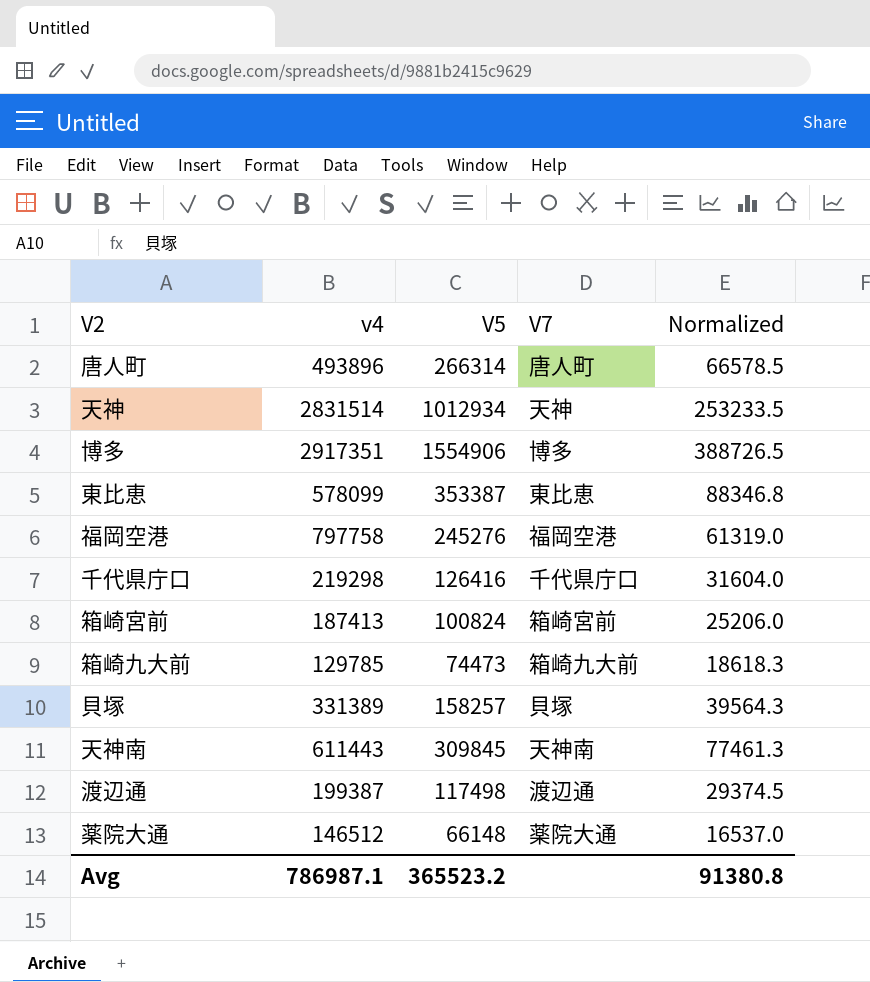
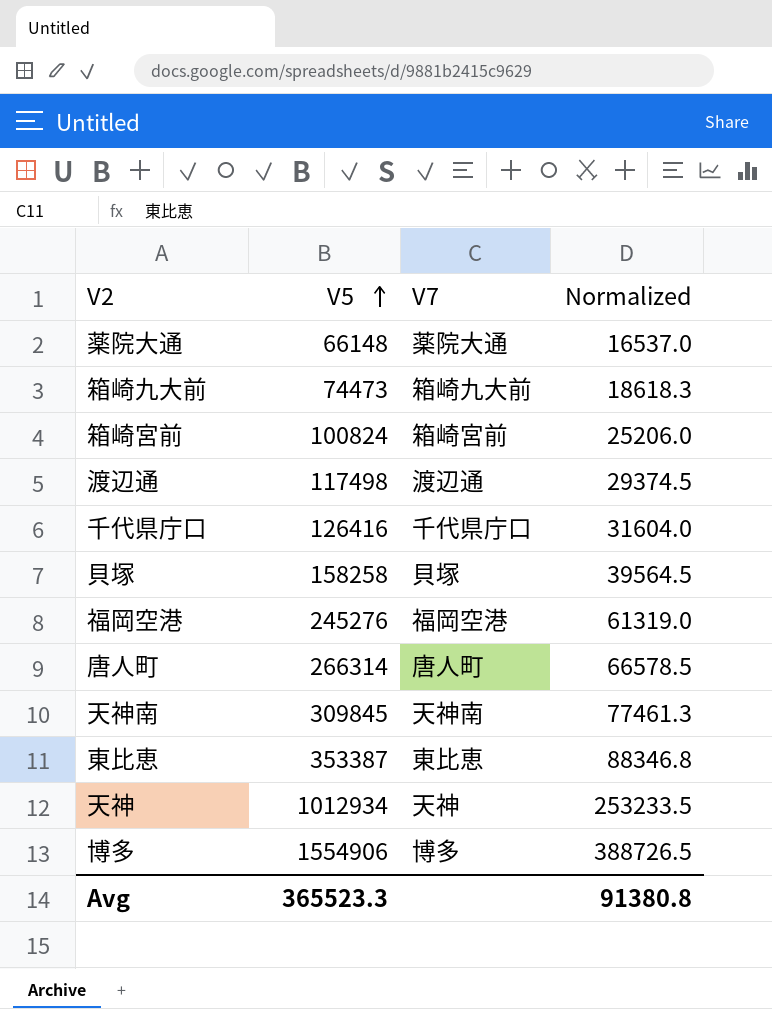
row order: none -> V5 ascending
column v4 | position: 2 -> none
貝塚 | V5: 158257 -> 158258
貝塚 | Normalized: 39564.3 -> 39564.5
Avg | V5: 365523.2 -> 365523.3

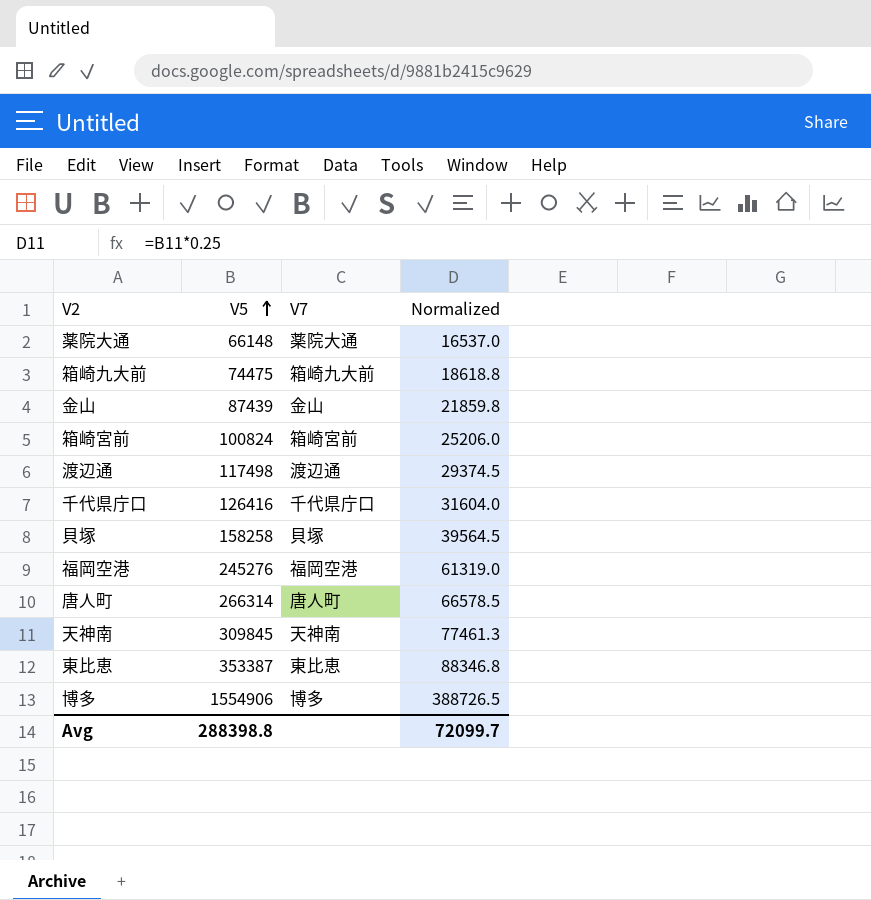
row 天神: 1012934 | 天神 | 253233.5 -> none
箱崎九大前 | V5: 74473 -> 74475
箱崎九大前 | Normalized: 18618.3 -> 18618.8
row 金山: none -> 87439 | 金山 | 21859.8
Avg | V5: 365523.3 -> 288398.8
Avg | Normalized: 91380.8 -> 72099.7

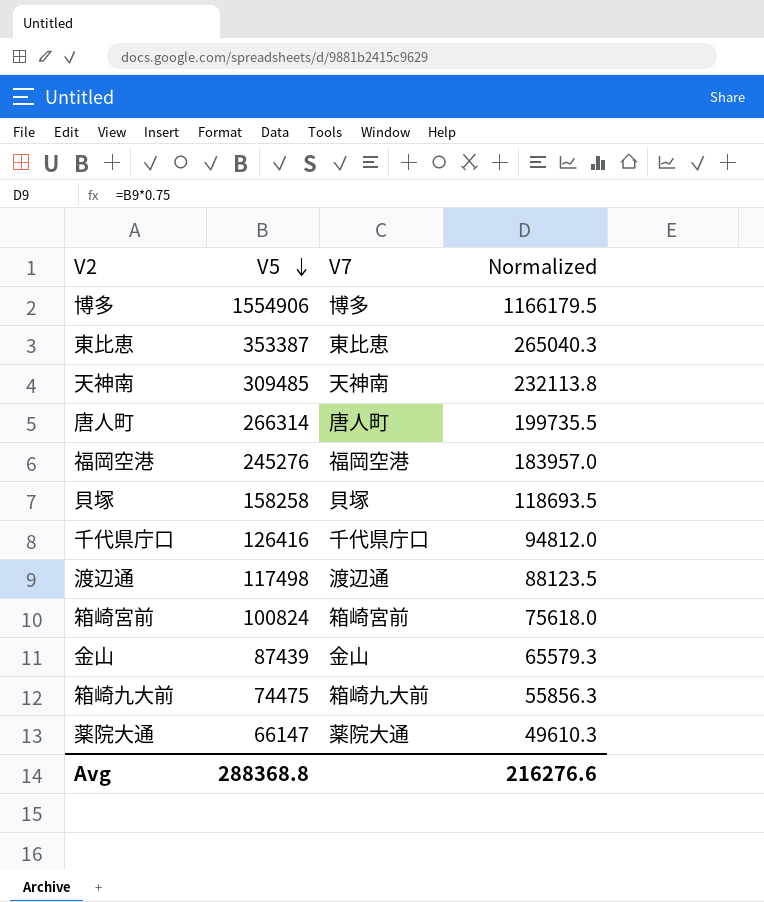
row order: V5 ascending -> V5 descending
column Normalized | formula: [V5] * 0.25 -> [V5] * 0.75
天神南 | V5: 309845 -> 309485
薬院大通 | V5: 66148 -> 66147
Avg | V5: 288398.8 -> 288368.8
Avg | Normalized: 72099.7 -> 216276.6

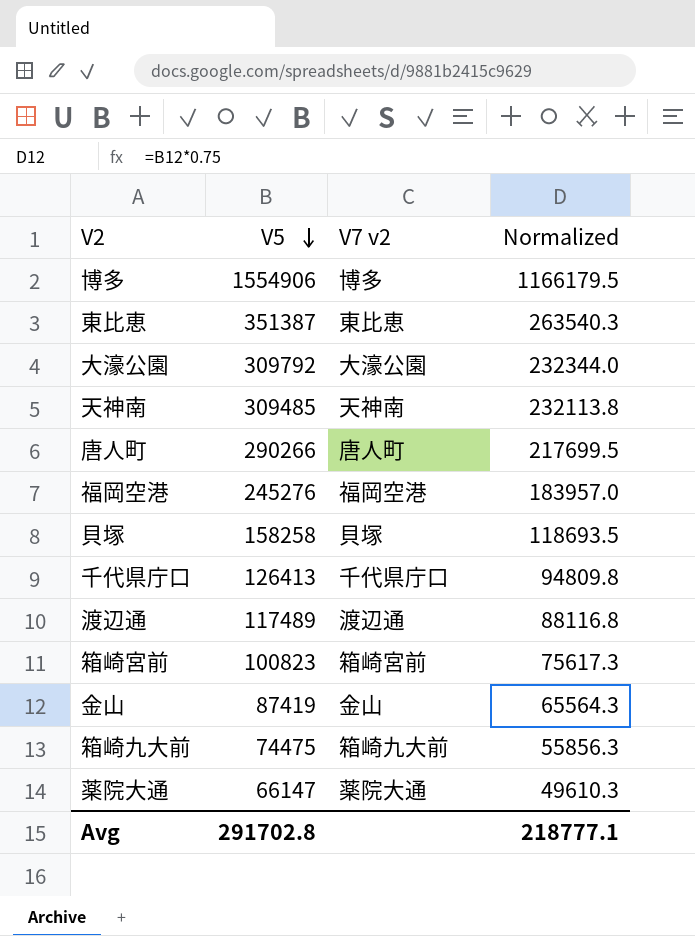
column name: V7 -> V7 v2
東比恵 | V5: 353387 -> 351387
東比恵 | Normalized: 265040.3 -> 263540.3
row 大濠公園: none -> 309792 | 大濠公園 | 232344.0
唐人町 | V5: 266314 -> 290266
唐人町 | Normalized: 199735.5 -> 217699.5
千代県庁口 | V5: 126416 -> 126413
千代県庁口 | Normalized: 94812.0 -> 94809.8
渡辺通 | V5: 117498 -> 117489
渡辺通 | Normalized: 88123.5 -> 88116.8
箱崎宮前 | V5: 100824 -> 100823
箱崎宮前 | Normalized: 75618.0 -> 75617.3
金山 | V5: 87439 -> 87419
金山 | Normalized: 65579.3 -> 65564.3
Avg | V5: 288368.8 -> 291702.8
Avg | Normalized: 216276.6 -> 218777.1

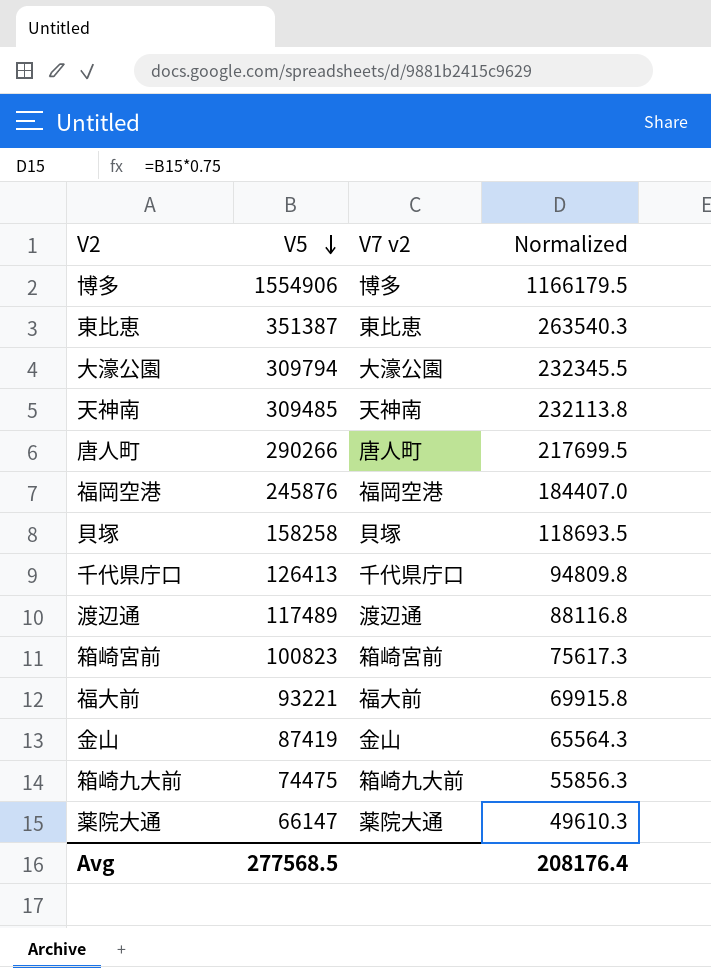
大濠公園 | V5: 309792 -> 309794
大濠公園 | Normalized: 232344.0 -> 232345.5
福岡空港 | V5: 245276 -> 245876
福岡空港 | Normalized: 183957.0 -> 184407.0
row 福大前: none -> 93221 | 福大前 | 69915.8
Avg | V5: 291702.8 -> 277568.5
Avg | Normalized: 218777.1 -> 208176.4

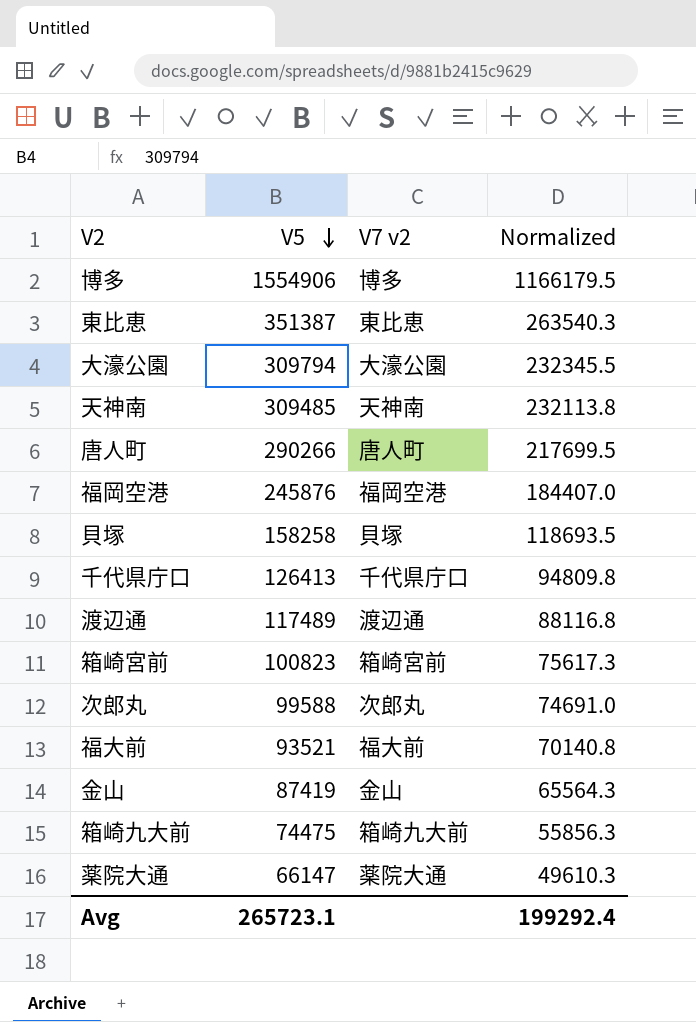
row 次郎丸: none -> 99588 | 次郎丸 | 74691.0
福大前 | V5: 93221 -> 93521
福大前 | Normalized: 69915.8 -> 70140.8
Avg | V5: 277568.5 -> 265723.1
Avg | Normalized: 208176.4 -> 199292.4

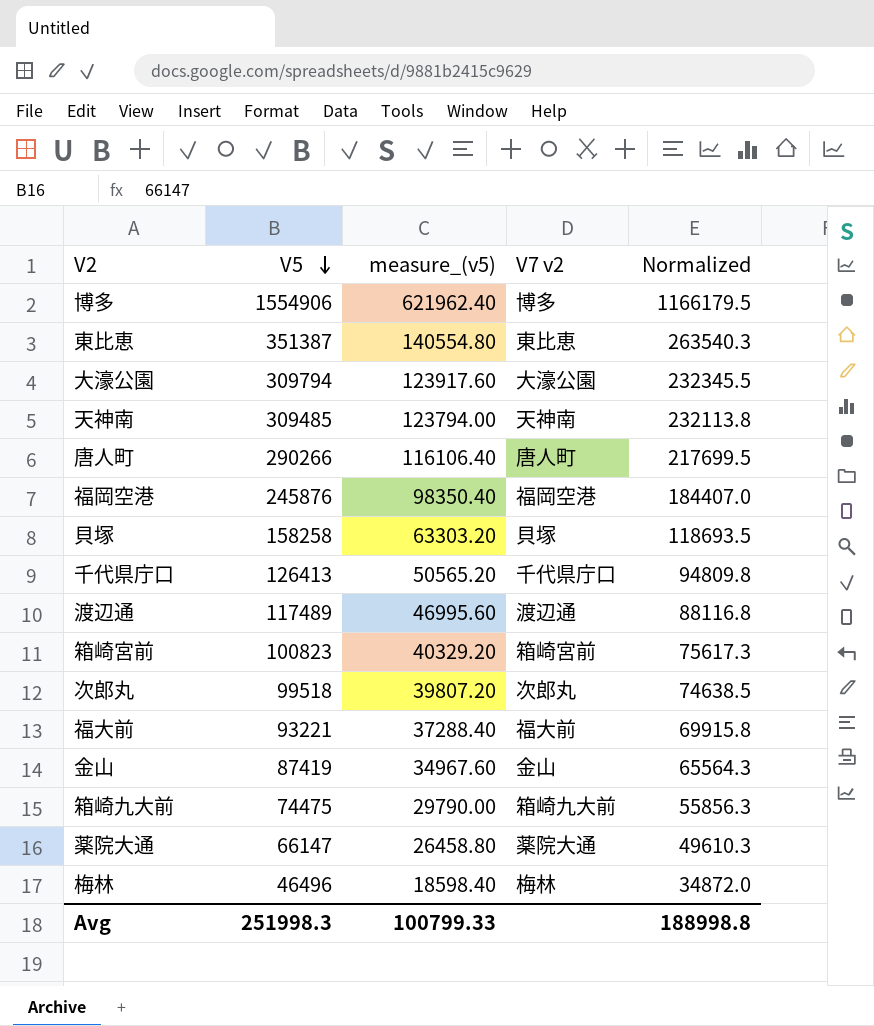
column measure_(v5) | formula: none -> [V5] * 0.4
次郎丸 | V5: 99588 -> 99518
次郎丸 | Normalized: 74691.0 -> 74638.5
福大前 | V5: 93521 -> 93221
福大前 | Normalized: 70140.8 -> 69915.8
row 梅林: none -> 46496 | 18598.40 | 梅林 | 34872.0
Avg | V5: 265723.1 -> 251998.3
Avg | Normalized: 199292.4 -> 188998.8

